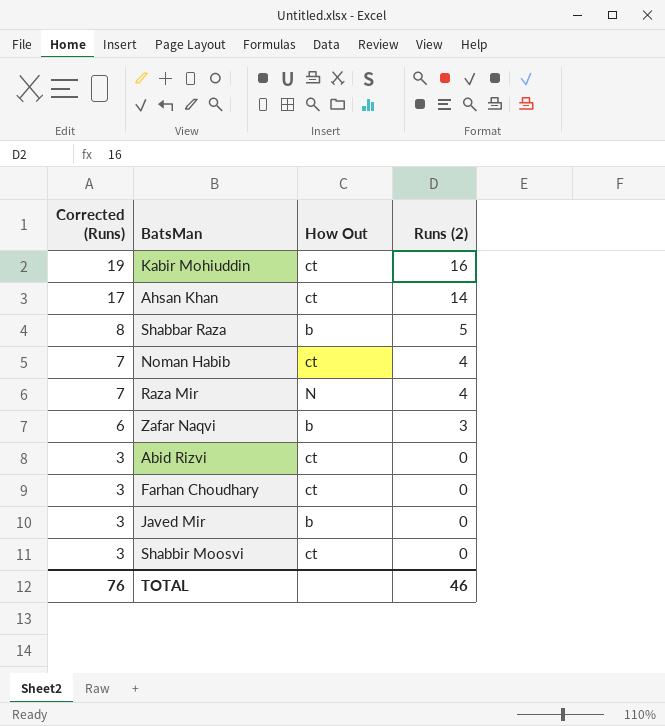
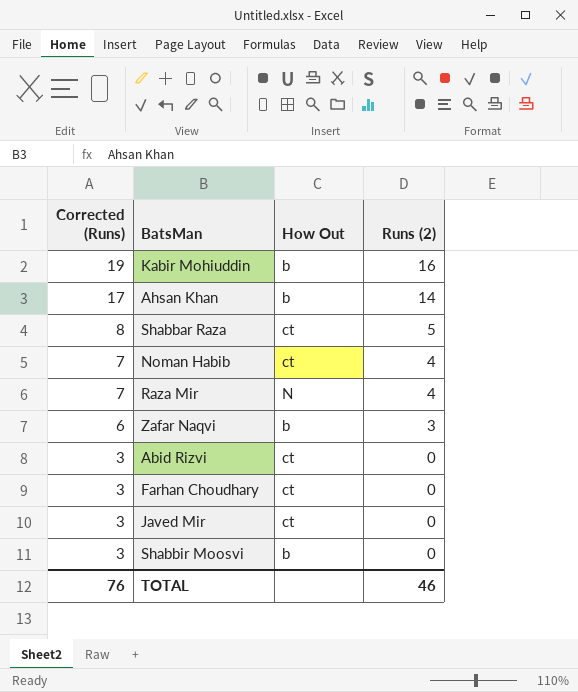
Kabir Mohiuddin | How Out: ct -> b
Ahsan Khan | How Out: ct -> b
Shabbar Raza | How Out: b -> ct
Javed Mir | How Out: b -> ct
Shabbir Moosvi | How Out: ct -> b

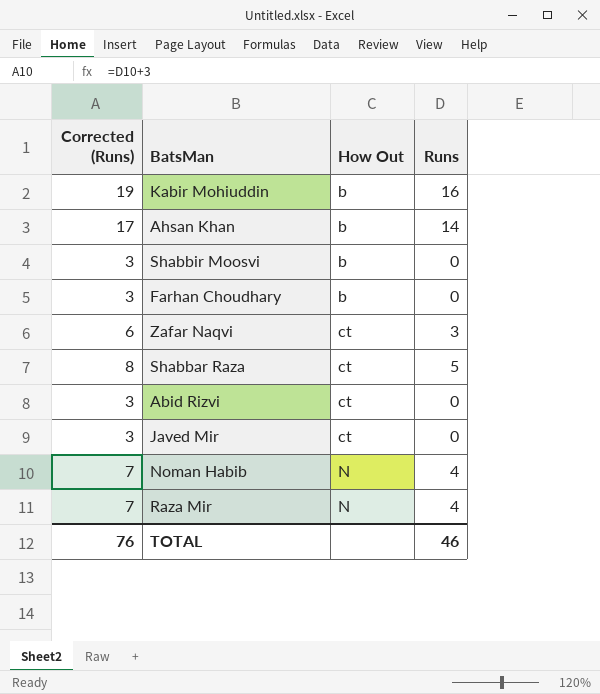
row order: Corrected (Runs) descending -> How Out ascending
column name: Runs (2) -> Runs
Farhan Choudhary | How Out: ct -> b
Zafar Naqvi | How Out: b -> ct
Noman Habib | How Out: ct -> N

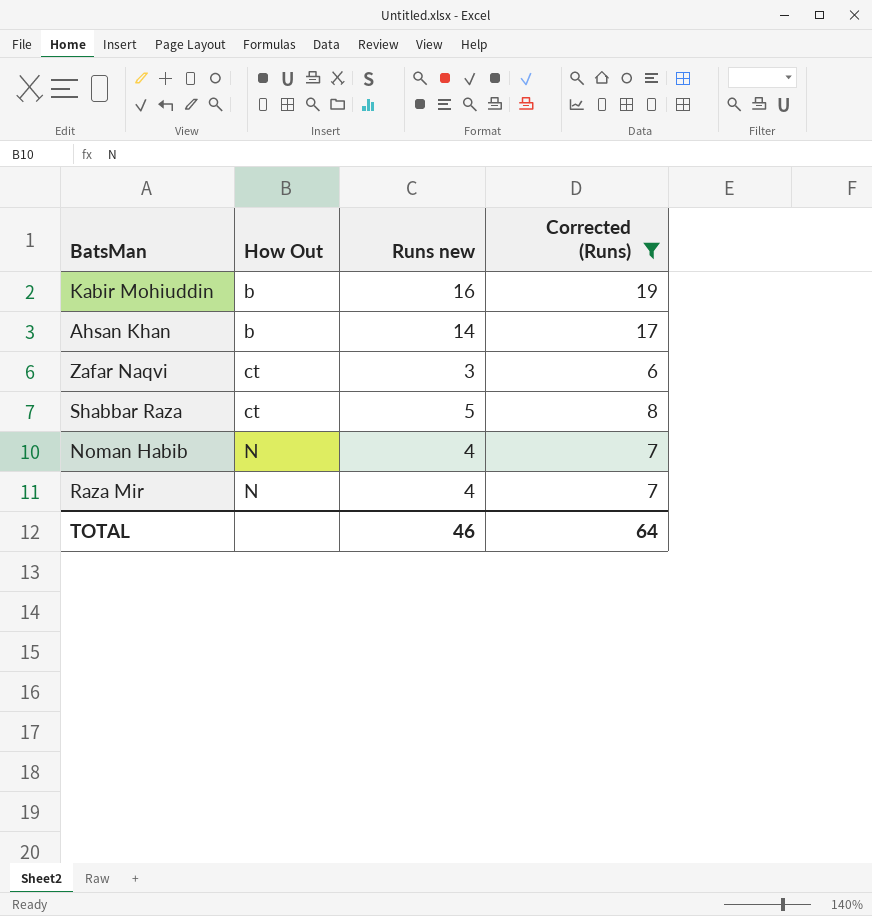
filter: none -> Corrected (Runs) != 3
column name: Runs -> Runs new
column Corrected (Runs) | position: 1 -> 4
TOTAL | Corrected (Runs): 76 -> 64

